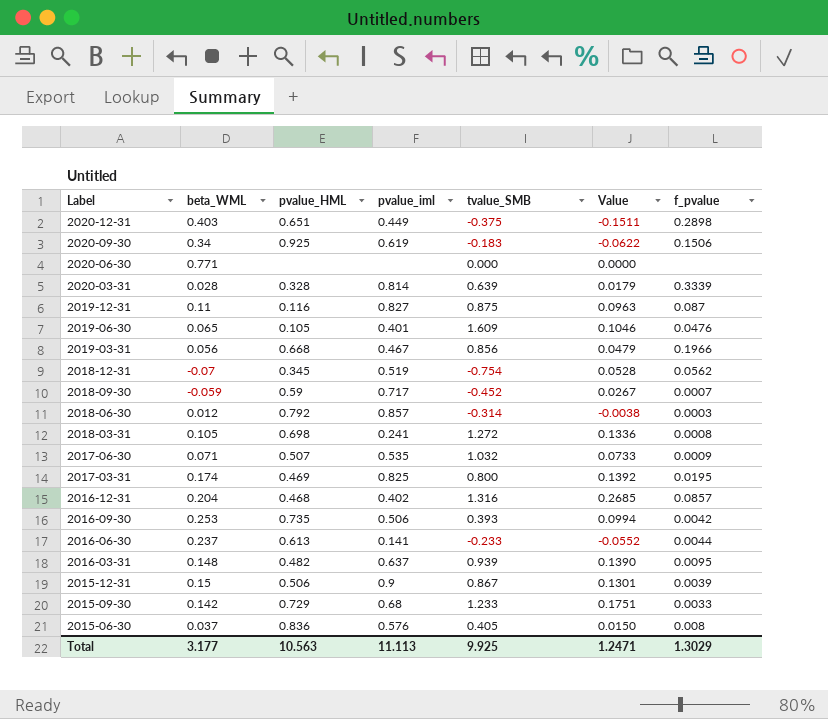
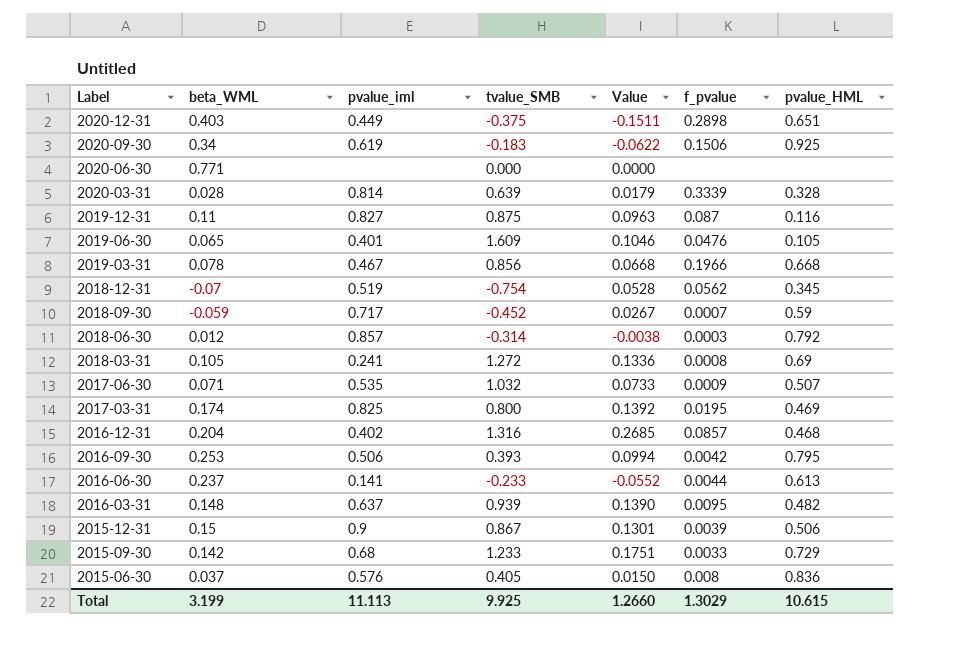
column pvalue_HML | position: 3 -> 7
2019-03-31 | beta_WML: 0.056 -> 0.078
2019-03-31 | Value: 0.0479 -> 0.0668
2018-03-31 | pvalue_HML: 0.698 -> 0.69
2016-09-30 | pvalue_HML: 0.735 -> 0.795
Total | beta_WML: 3.177 -> 3.199
Total | Value: 1.2471 -> 1.2660
Total | pvalue_HML: 10.563 -> 10.615

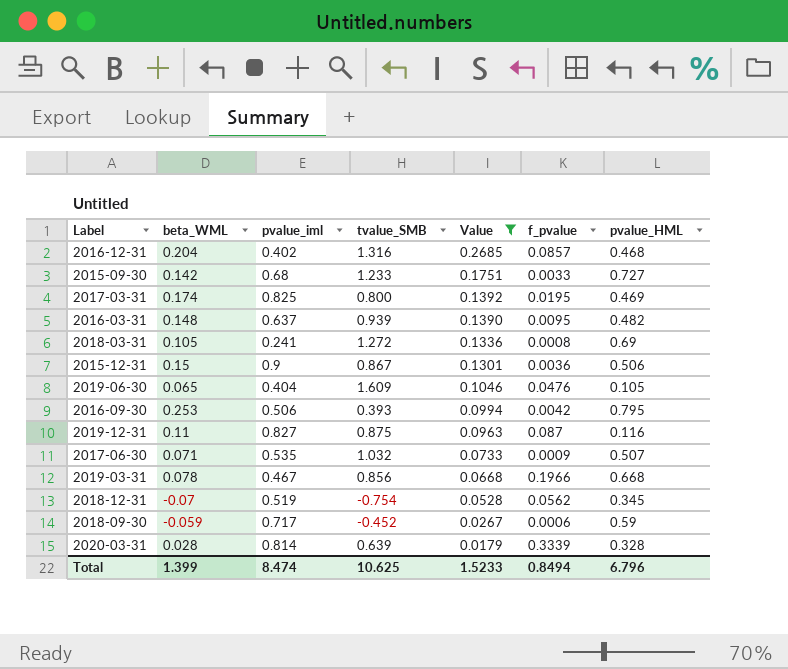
filter: none -> Value >= 0.0179
row order: Label descending -> Value descending
2015-09-30 | pvalue_HML: 0.729 -> 0.727
2015-12-31 | f_pvalue: 0.0039 -> 0.0036
2019-06-30 | pvalue_iml: 0.401 -> 0.404
2018-09-30 | f_pvalue: 0.0007 -> 0.0006
Total | beta_WML: 3.199 -> 1.399
Total | pvalue_iml: 11.113 -> 8.474
Total | tvalue_SMB: 9.925 -> 10.625
Total | Value: 1.2660 -> 1.5233
Total | f_pvalue: 1.3029 -> 0.8494
Total | pvalue_HML: 10.615 -> 6.796

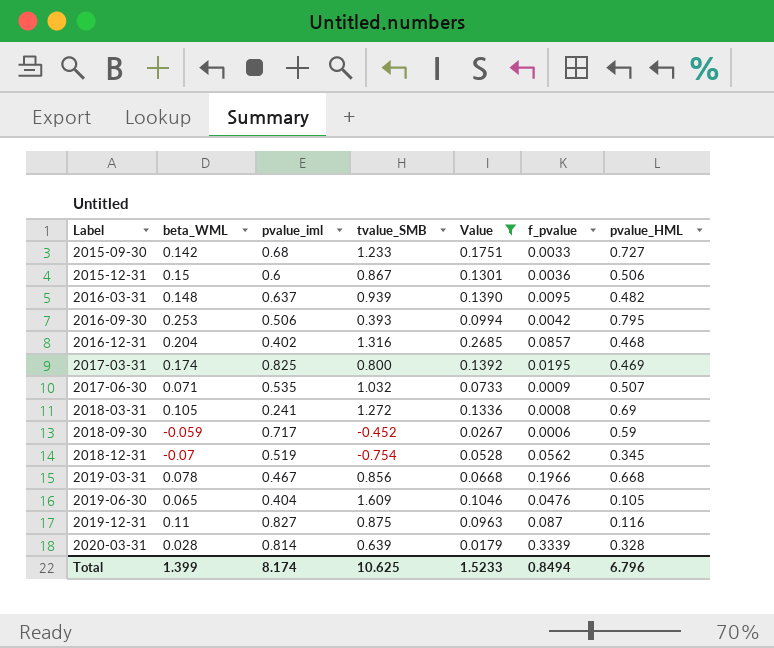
row order: Value descending -> Label ascending
2015-12-31 | pvalue_iml: 0.9 -> 0.6
Total | pvalue_iml: 8.474 -> 8.174

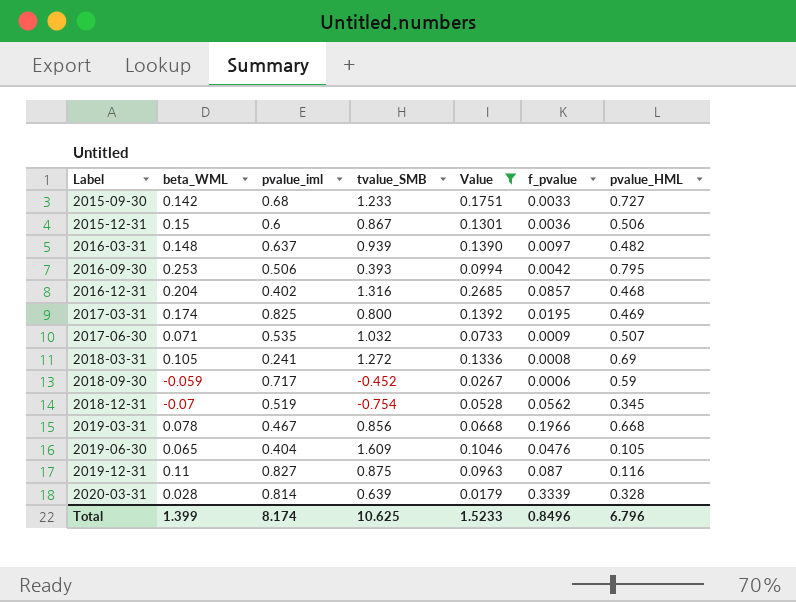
2016-03-31 | f_pvalue: 0.0095 -> 0.0097
Total | f_pvalue: 0.8494 -> 0.8496

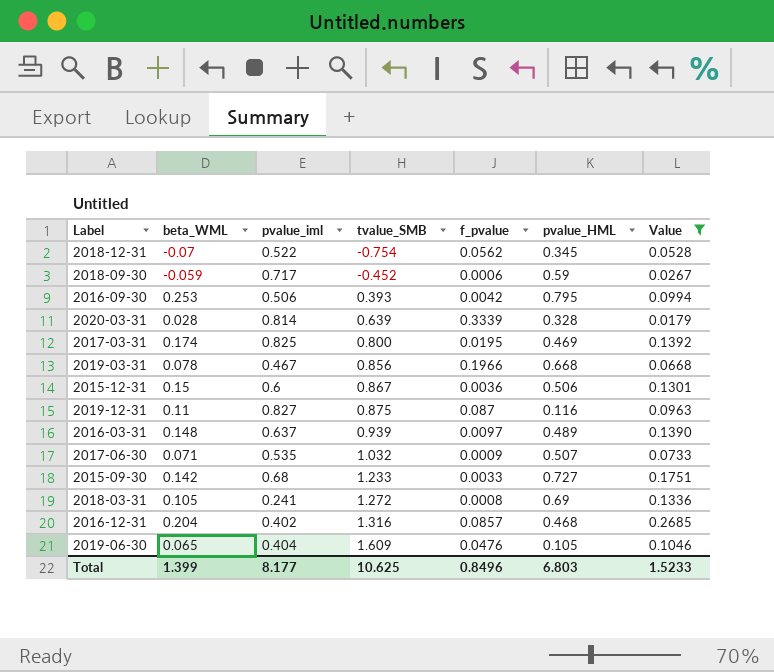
row order: Label ascending -> tvalue_SMB ascending
column Value | position: 5 -> 7
2018-12-31 | pvalue_iml: 0.519 -> 0.522
2016-03-31 | pvalue_HML: 0.482 -> 0.489
Total | pvalue_iml: 8.174 -> 8.177
Total | pvalue_HML: 6.796 -> 6.803

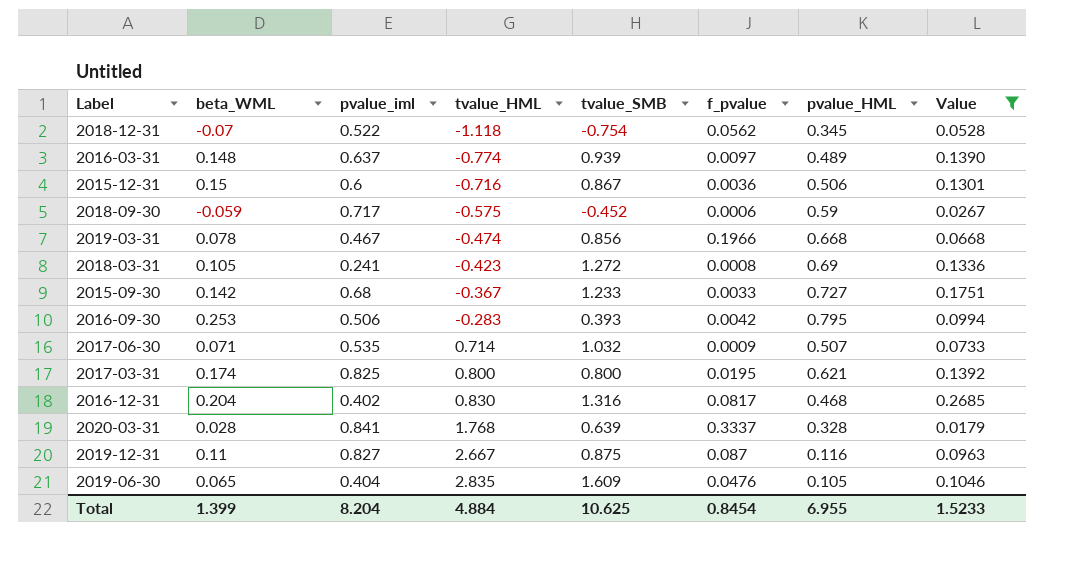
row order: tvalue_SMB ascending -> tvalue_HML ascending
column tvalue_HML | position: none -> 4
2017-03-31 | pvalue_HML: 0.469 -> 0.621
2016-12-31 | f_pvalue: 0.0857 -> 0.0817
2020-03-31 | pvalue_iml: 0.814 -> 0.841
2020-03-31 | f_pvalue: 0.3339 -> 0.3337
Total | pvalue_iml: 8.177 -> 8.204
Total | f_pvalue: 0.8496 -> 0.8454
Total | pvalue_HML: 6.803 -> 6.955

